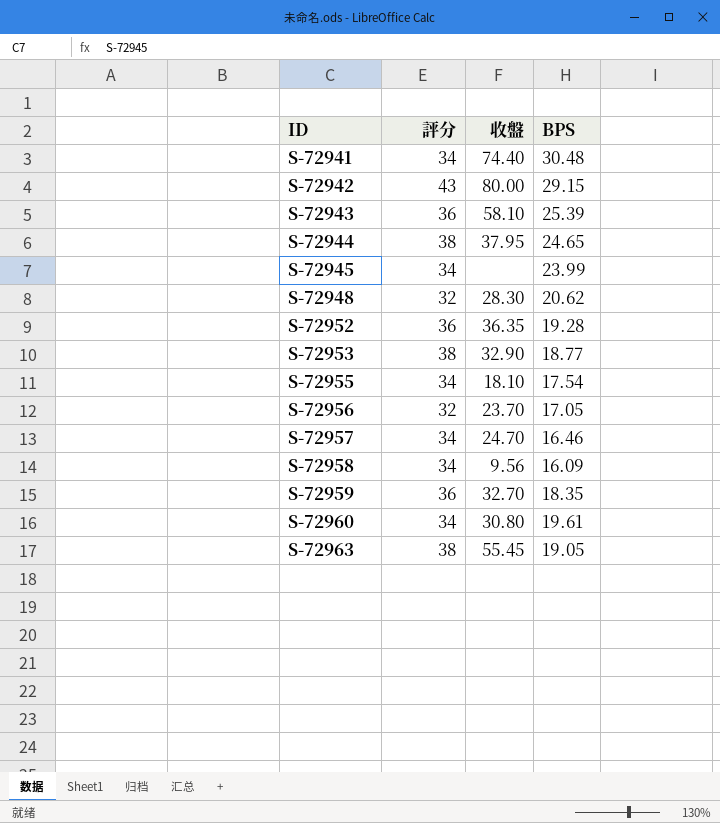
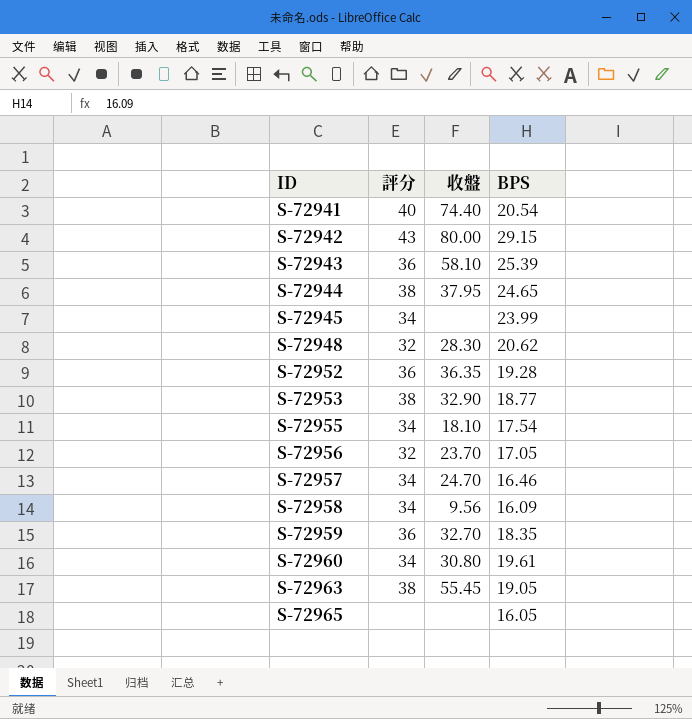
S-72941 | 評分: 34 -> 40
S-72941 | BPS: 30.48 -> 20.54
row S-72965: none -> none | none | 16.05

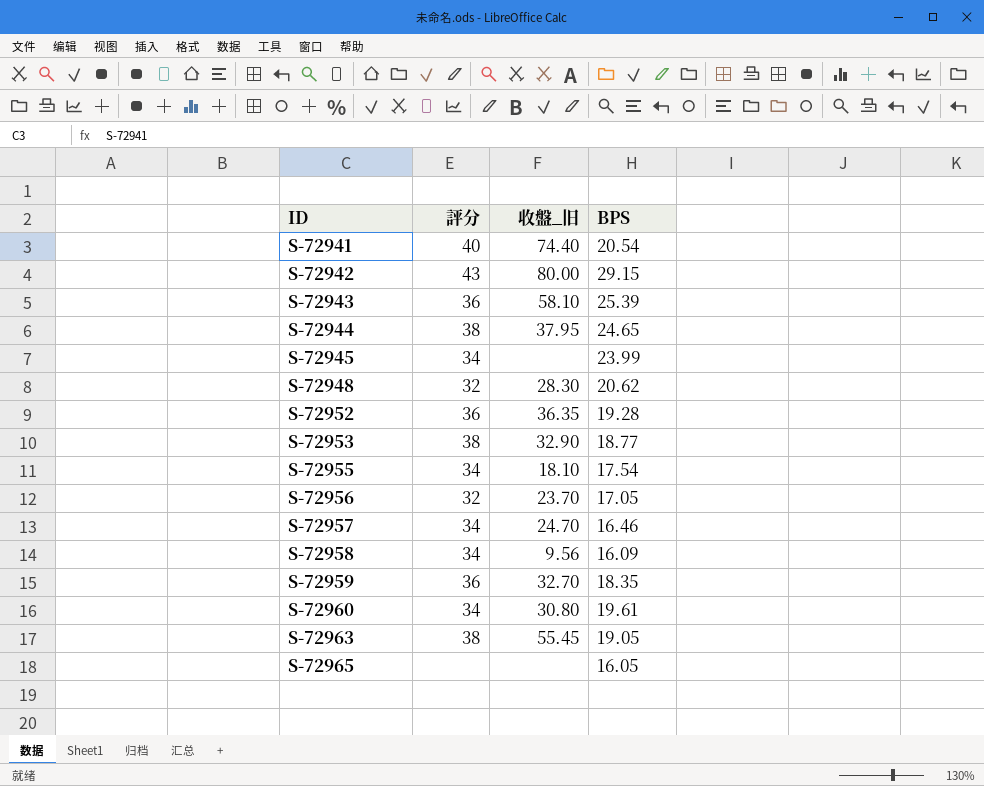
column name: 收盤 -> 收盤_旧

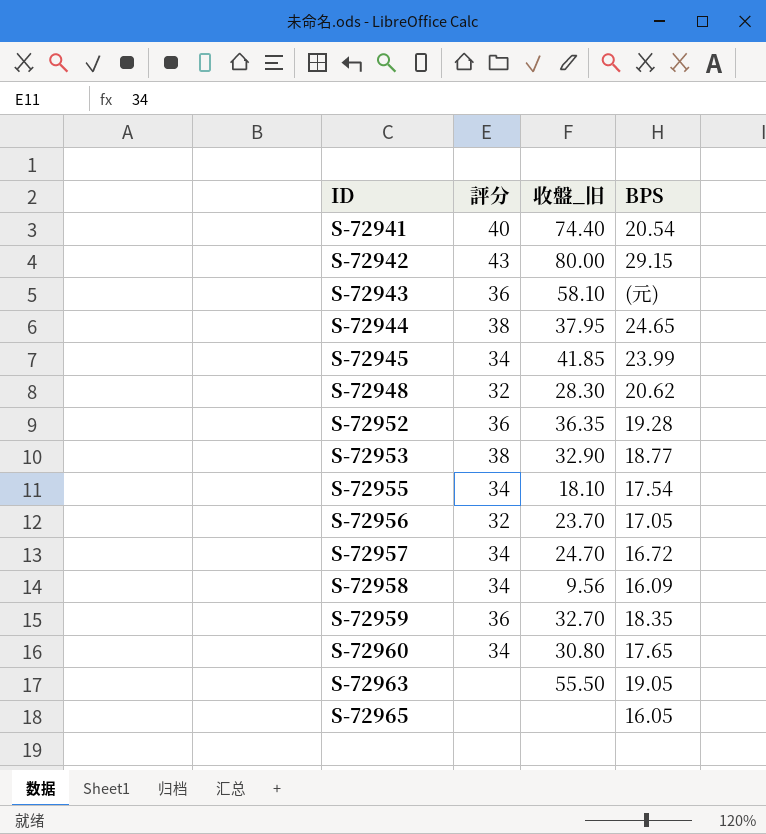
S-72943 | BPS: 25.39 -> (元)
S-72945 | 收盤_旧: none -> 41.85
S-72957 | BPS: 16.46 -> 16.72
S-72960 | BPS: 19.61 -> 17.65
S-72963 | 評分: 38 -> none
S-72963 | 收盤_旧: 55.45 -> 55.50

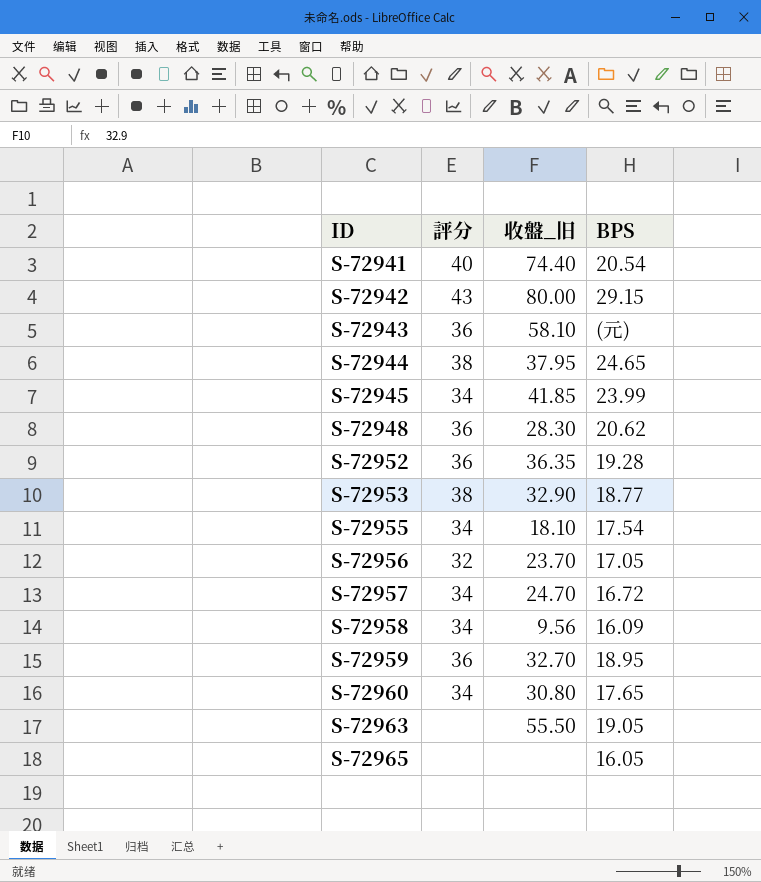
S-72948 | 評分: 32 -> 36
S-72959 | BPS: 18.35 -> 18.95

